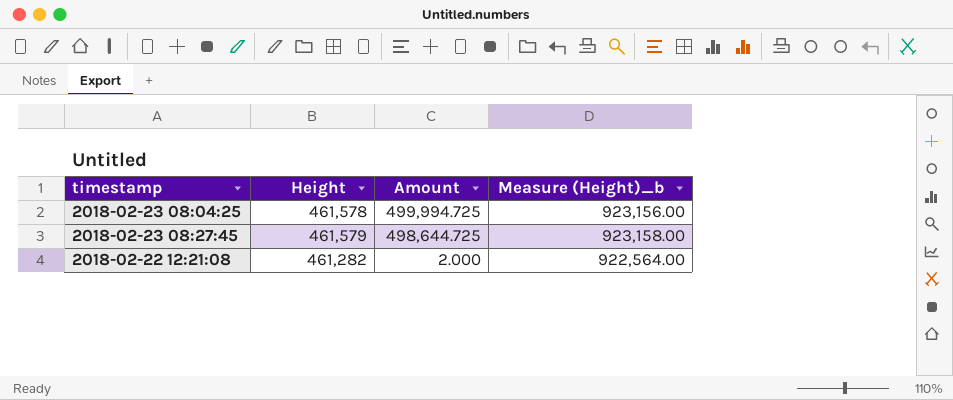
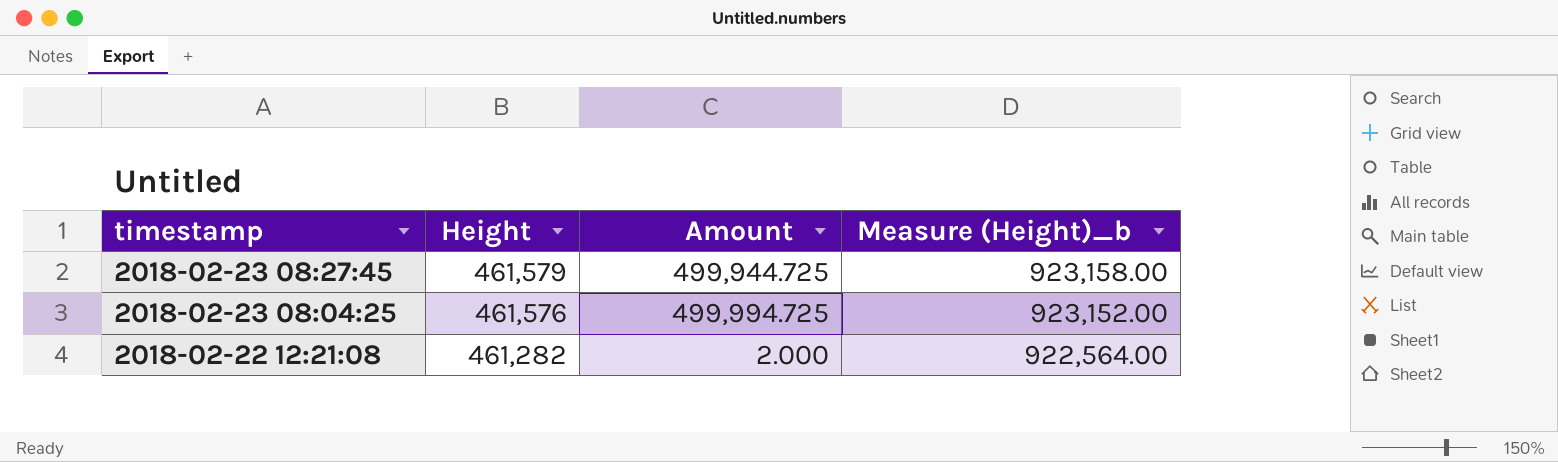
row order: Amount descending -> timestamp descending
2018-02-23 08:27:45 | Amount: 498,644.725 -> 499,944.725
2018-02-23 08:04:25 | Height: 461,578 -> 461,576
2018-02-23 08:04:25 | Measure (Height)_b: 923,156.00 -> 923,152.00

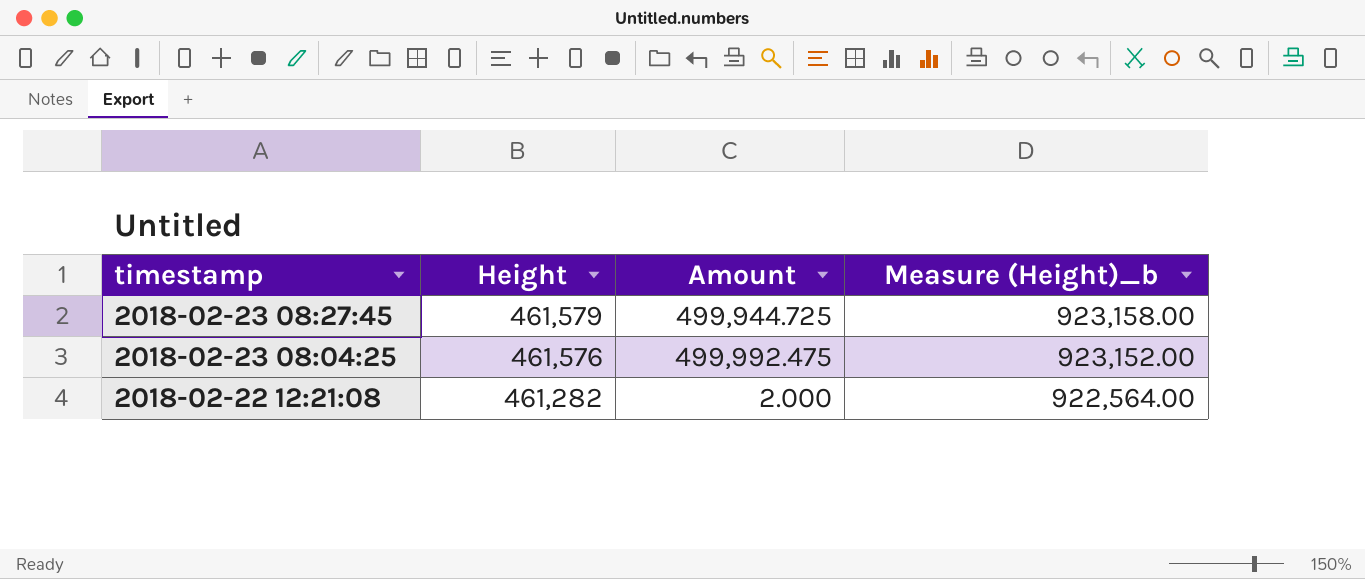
2018-02-23 08:04:25 | Amount: 499,994.725 -> 499,992.475

